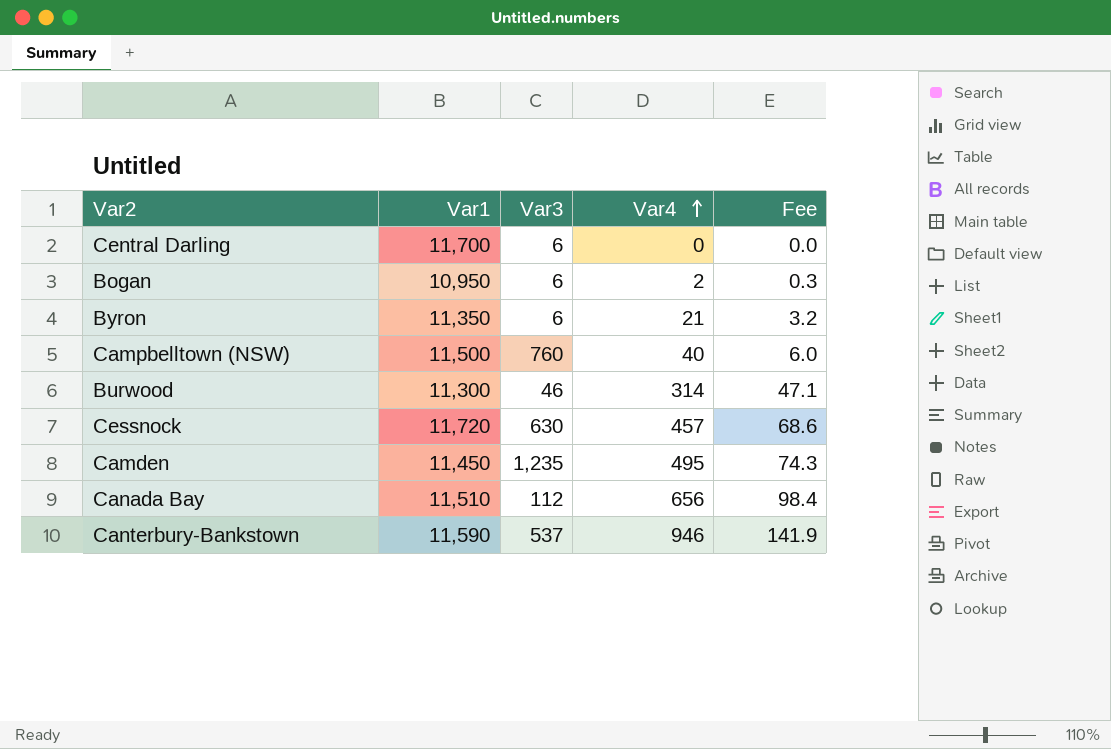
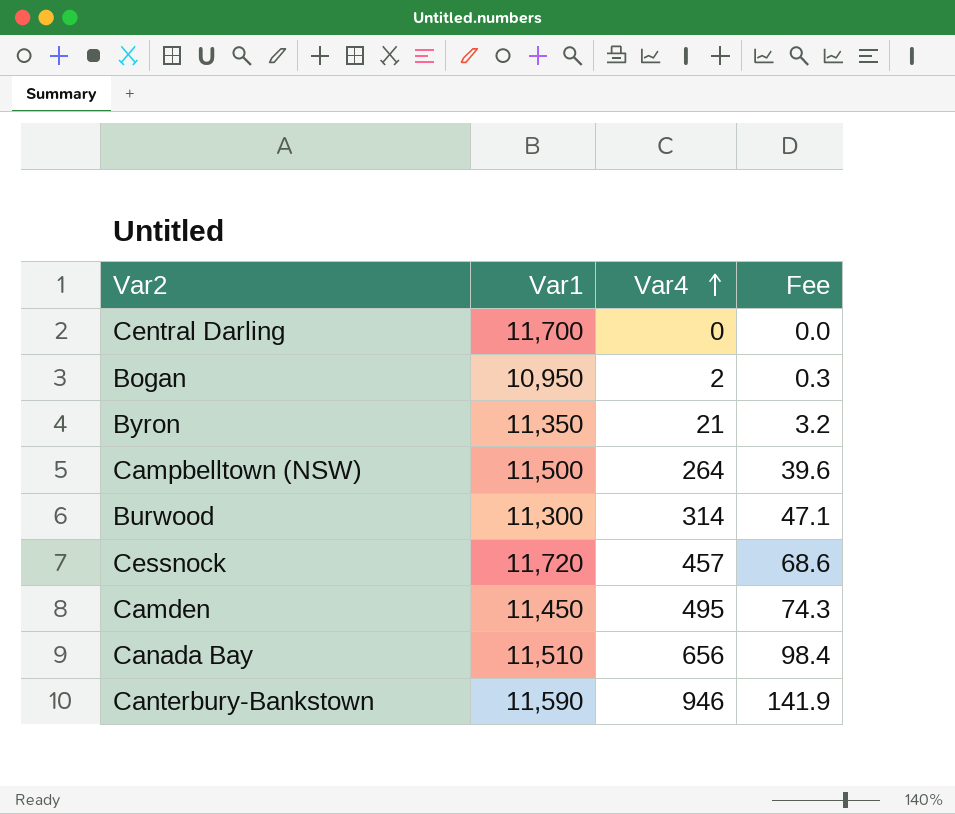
column Var3 | position: 3 -> none
Campbelltown (NSW) | Var4: 40 -> 264
Campbelltown (NSW) | Fee: 6.0 -> 39.6

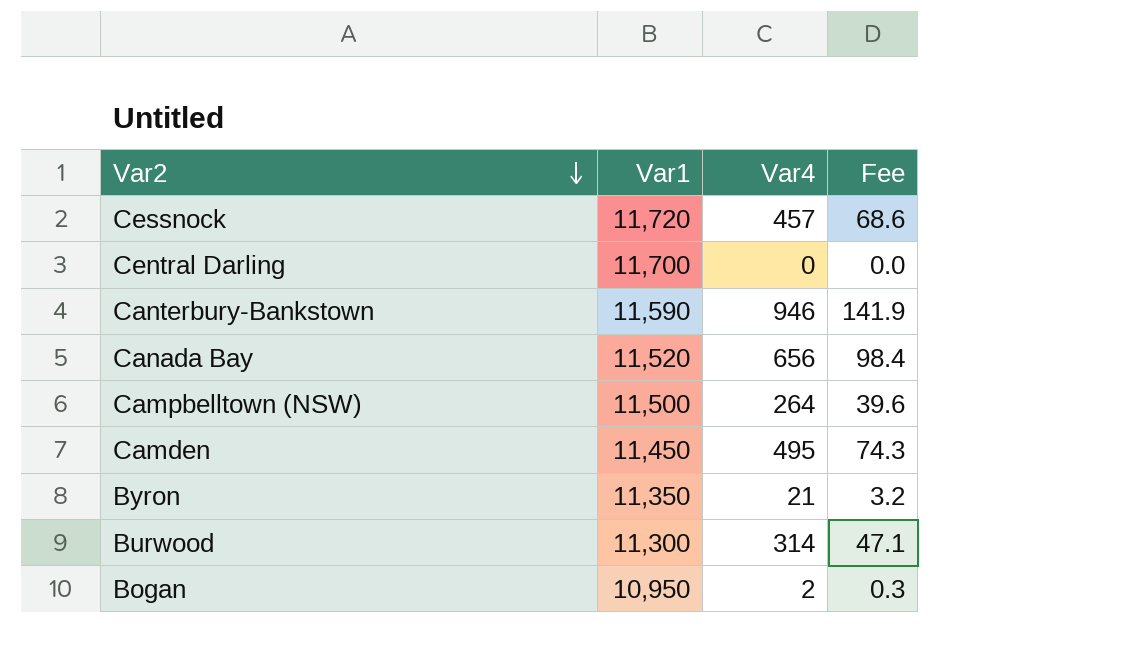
row order: Var4 ascending -> Var2 descending
Canada Bay | Var1: 11,510 -> 11,520

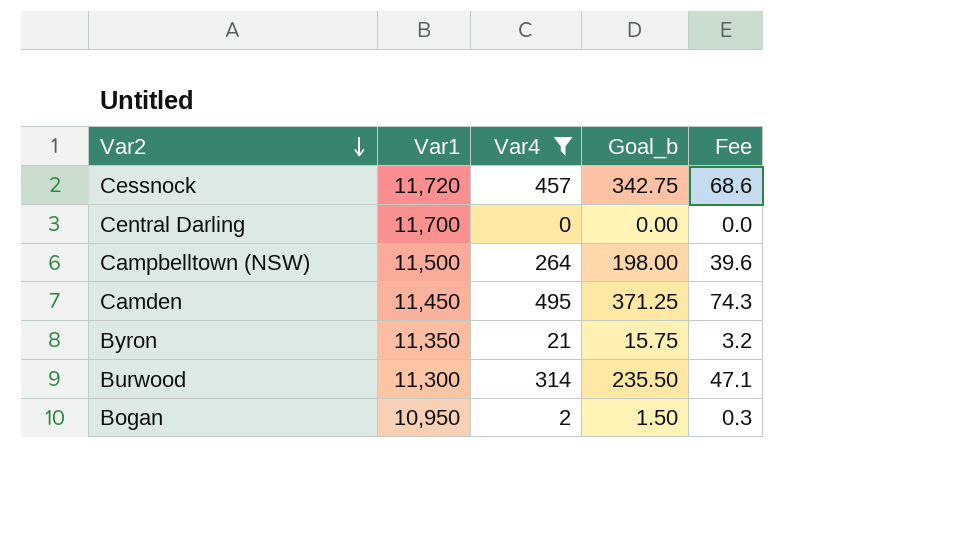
filter: none -> Var4 <= 495
column Goal_b | formula: none -> [Var4] * 0.75

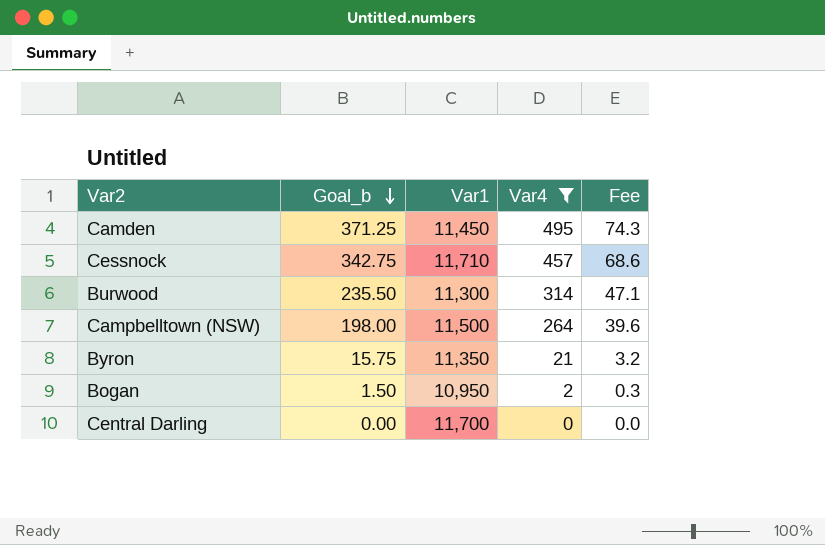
row order: Var2 descending -> Goal_b descending
column Goal_b | position: 4 -> 2
Cessnock | Var1: 11,720 -> 11,710

